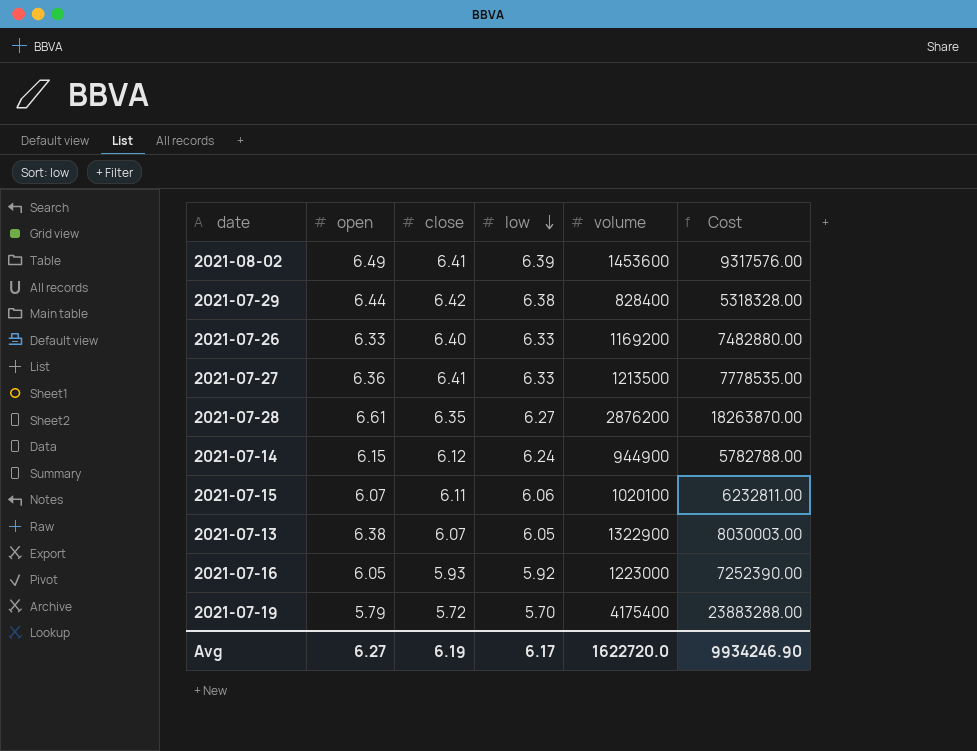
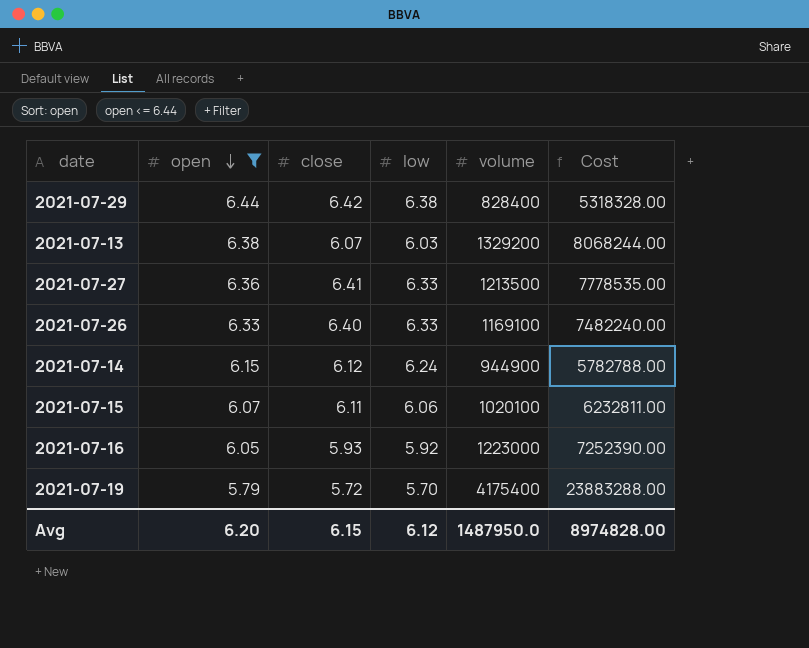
filter: none -> open <= 6.44
row order: low descending -> open descending
2021-07-13 | low: 6.05 -> 6.03
2021-07-13 | volume: 1322900 -> 1329200
2021-07-13 | Cost: 8030003.00 -> 8068244.00
2021-07-26 | volume: 1169200 -> 1169100
2021-07-26 | Cost: 7482880.00 -> 7482240.00
Avg | open: 6.27 -> 6.20
Avg | close: 6.19 -> 6.15
Avg | low: 6.17 -> 6.12
Avg | volume: 1622720.0 -> 1487950.0
Avg | Cost: 9934246.90 -> 8974828.00

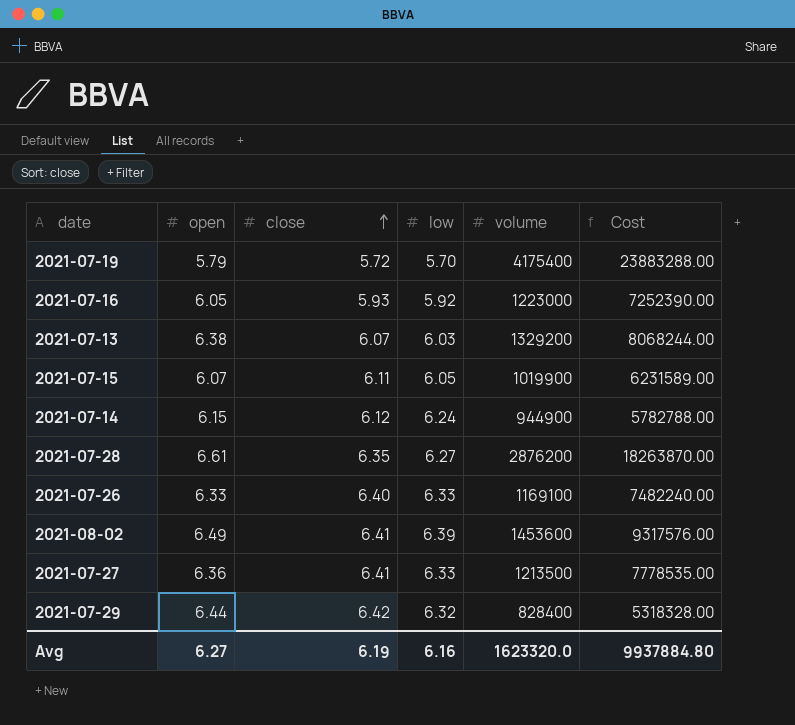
filter: open <= 6.44 -> none
row order: open descending -> close ascending
2021-07-15 | low: 6.06 -> 6.05
2021-07-15 | volume: 1020100 -> 1019900
2021-07-15 | Cost: 6232811.00 -> 6231589.00
2021-07-29 | low: 6.38 -> 6.32
Avg | open: 6.20 -> 6.27
Avg | close: 6.15 -> 6.19
Avg | low: 6.12 -> 6.16
Avg | volume: 1487950.0 -> 1623320.0
Avg | Cost: 8974828.00 -> 9937884.80

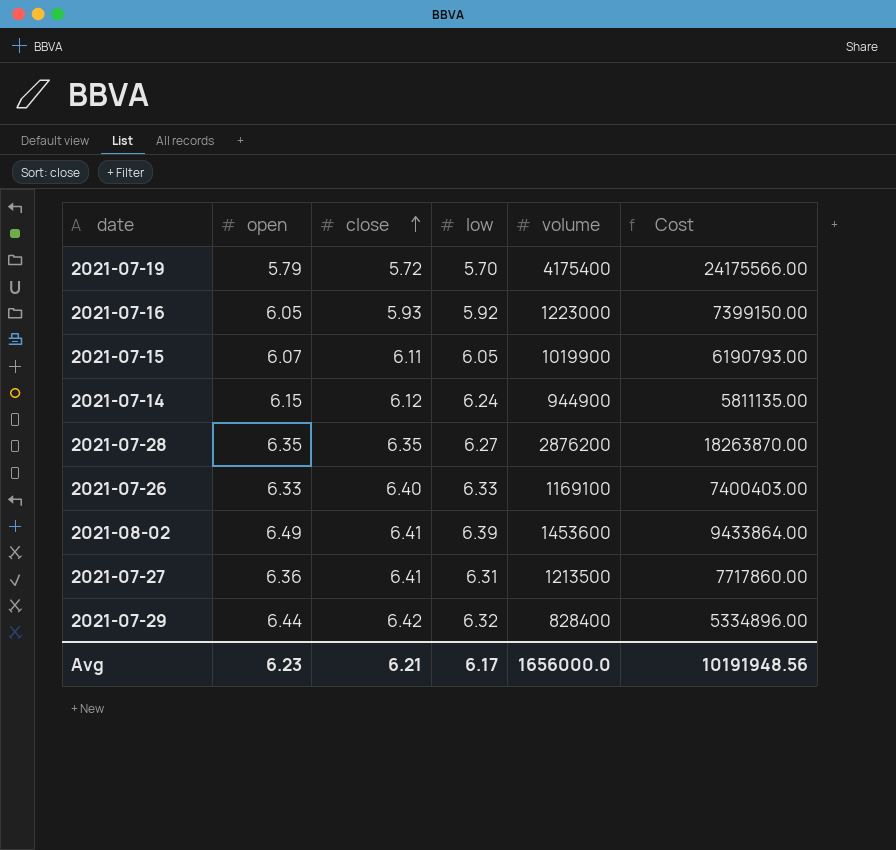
column Cost | formula: [close] * [volume] -> [open] * [volume]
row 2021-07-13: 6.38 | 6.07 | 6.03 | 1329200 | 8068244.00 -> none
2021-07-28 | open: 6.61 -> 6.35
2021-07-27 | low: 6.33 -> 6.31
Avg | open: 6.27 -> 6.23
Avg | close: 6.19 -> 6.21
Avg | low: 6.16 -> 6.17
Avg | volume: 1623320.0 -> 1656000.0
Avg | Cost: 9937884.80 -> 10191948.56

